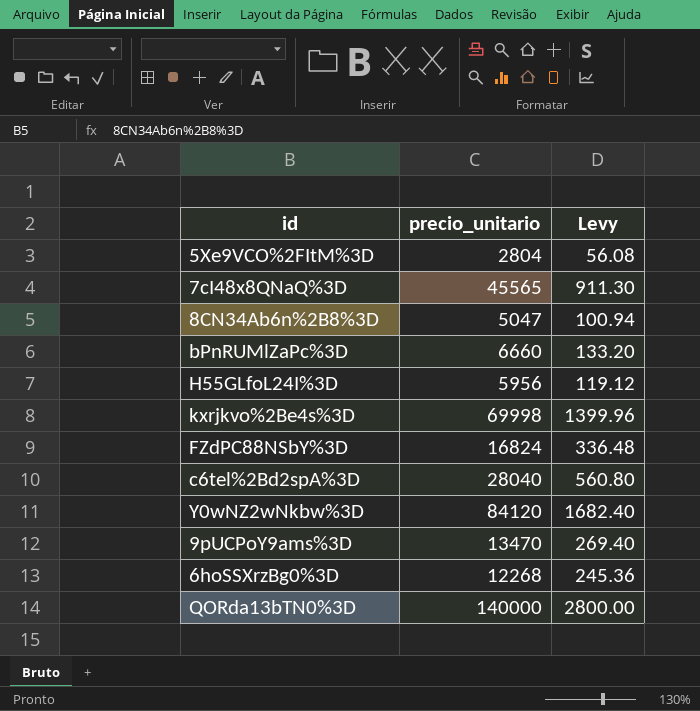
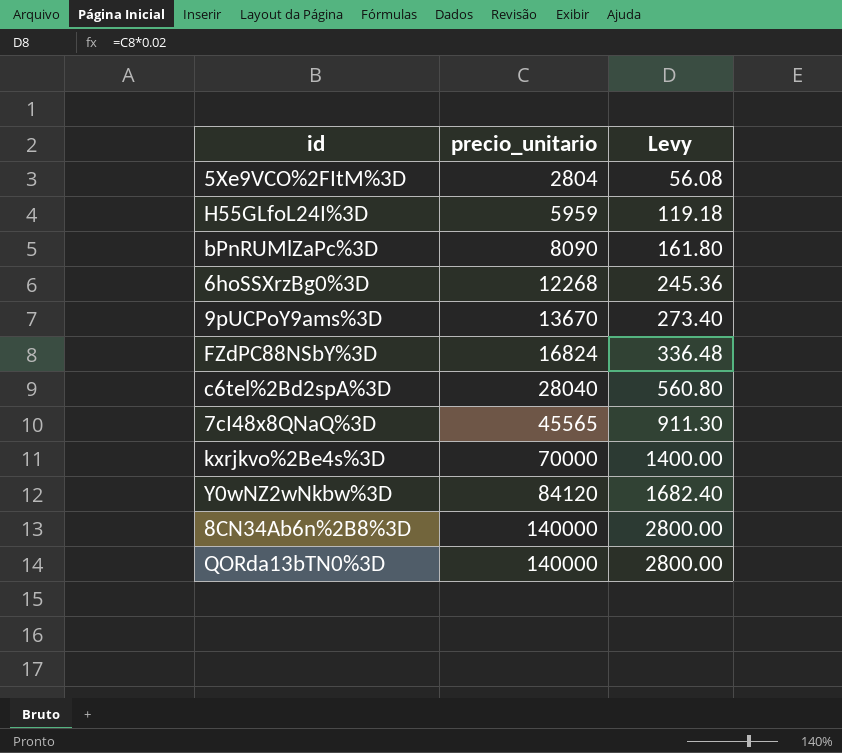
row order: none -> precio_unitario ascending
H55GLfoL24I%3D | precio_unitario: 5956 -> 5959
H55GLfoL24I%3D | Levy: 119.12 -> 119.18
bPnRUMlZaPc%3D | precio_unitario: 6660 -> 8090
bPnRUMlZaPc%3D | Levy: 133.20 -> 161.80
9pUCPoY9ams%3D | precio_unitario: 13470 -> 13670
9pUCPoY9ams%3D | Levy: 269.40 -> 273.40
kxrjkvo%2Be4s%3D | precio_unitario: 69998 -> 70000
kxrjkvo%2Be4s%3D | Levy: 1399.96 -> 1400.00
8CN34Ab6n%2B8%3D | precio_unitario: 5047 -> 140000
8CN34Ab6n%2B8%3D | Levy: 100.94 -> 2800.00

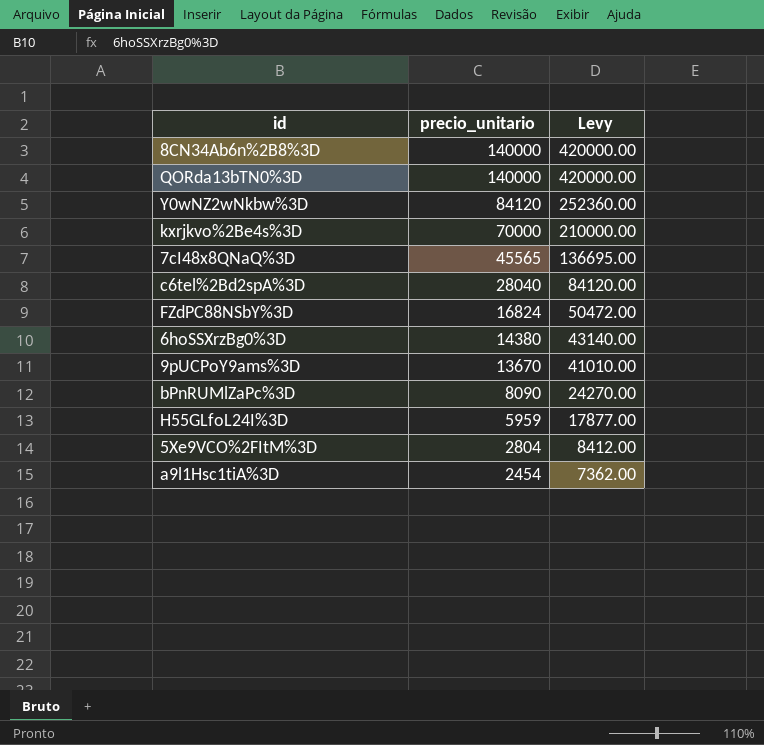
row order: precio_unitario ascending -> precio_unitario descending
column Levy | formula: [precio_unitario] * 0.02 -> [precio_unitario] * 3
6hoSSXrzBg0%3D | precio_unitario: 12268 -> 14380
row a9l1Hsc1tiA%3D: none -> 2454 | 7362.00

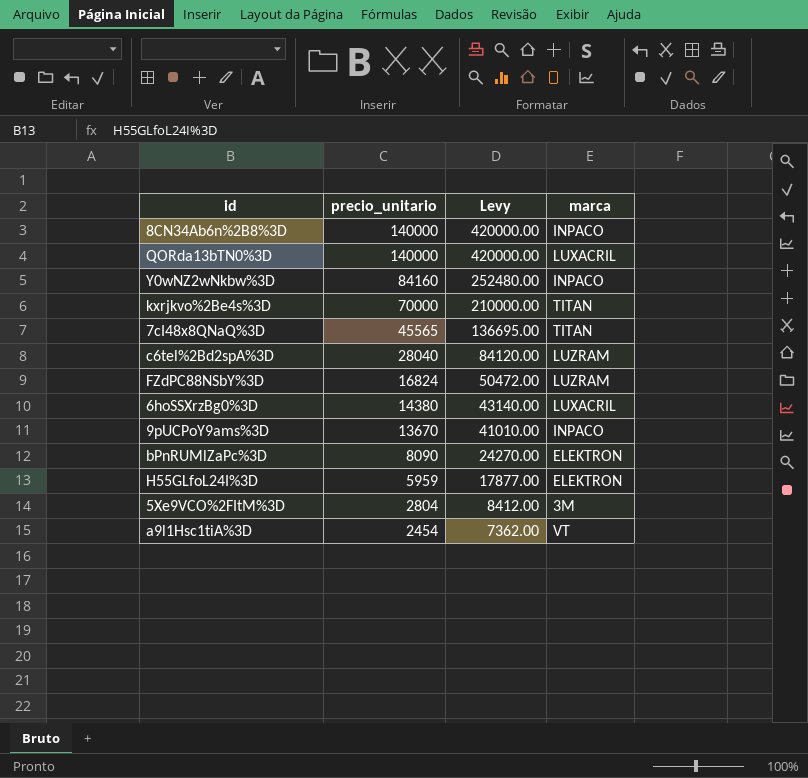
column marca | position: none -> 4
Y0wNZ2wNkbw%3D | precio_unitario: 84120 -> 84160
Y0wNZ2wNkbw%3D | Levy: 252360.00 -> 252480.00

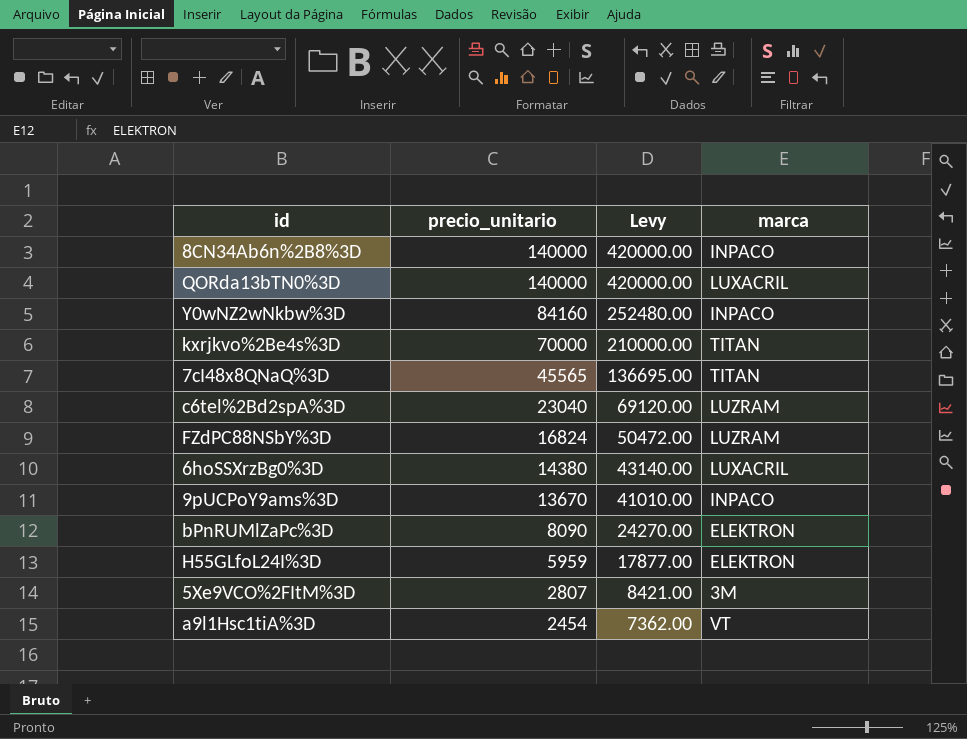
c6tel%2Bd2spA%3D | precio_unitario: 28040 -> 23040
c6tel%2Bd2spA%3D | Levy: 84120.00 -> 69120.00
5Xe9VCO%2FItM%3D | precio_unitario: 2804 -> 2807
5Xe9VCO%2FItM%3D | Levy: 8412.00 -> 8421.00

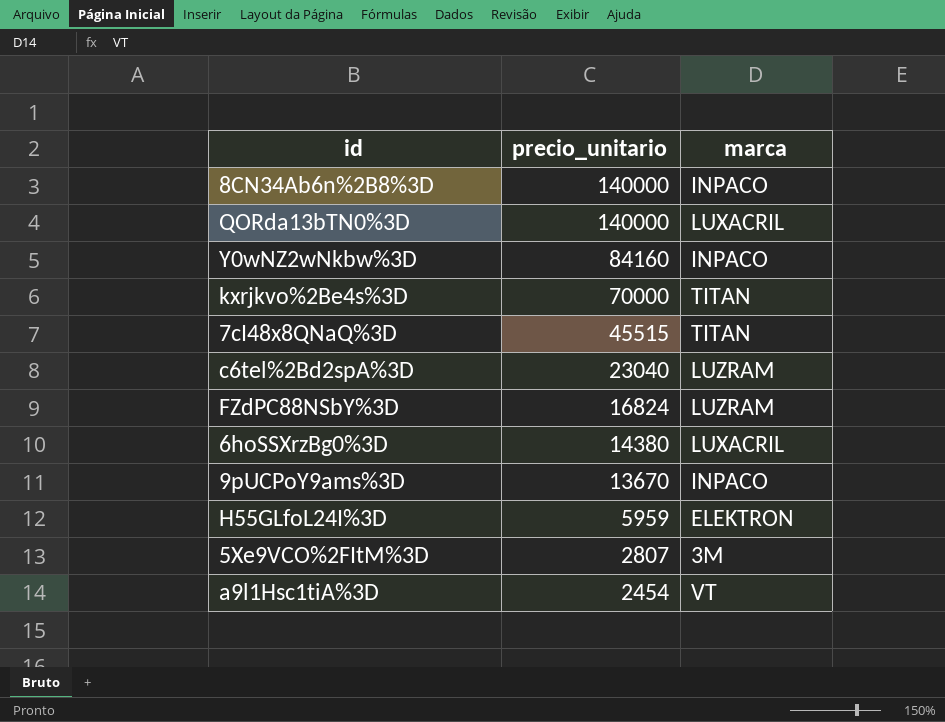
column Levy | formula: [precio_unitario] * 3 -> none
row bPnRUMlZaPc%3D: 8090 | 24270.00 | ELEKTRON -> none
7cI48x8QNaQ%3D | precio_unitario: 45565 -> 45515

